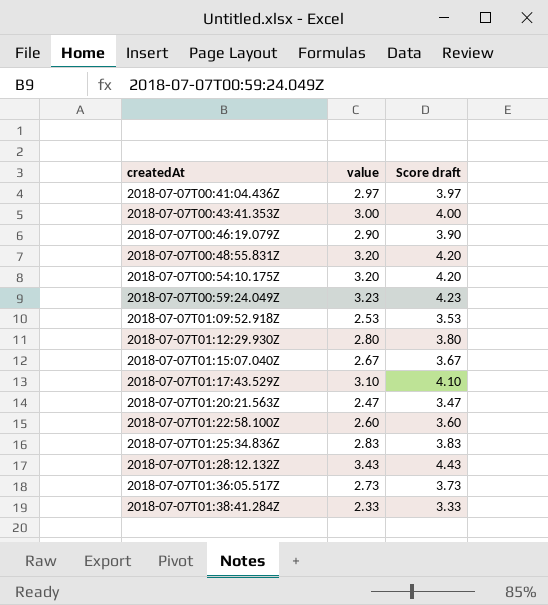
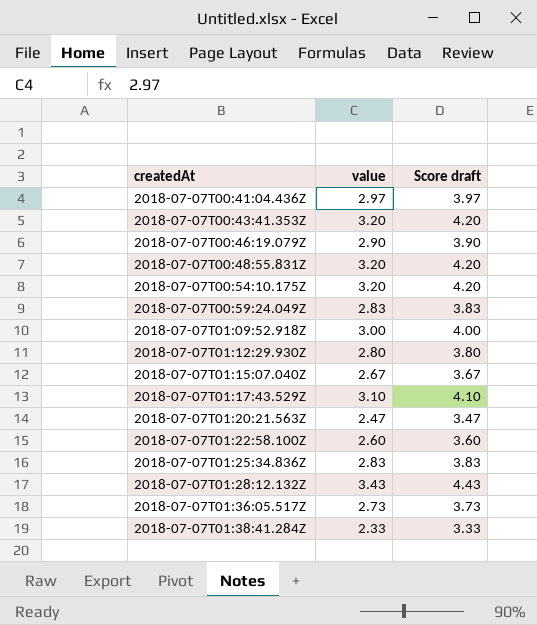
2018-07-07T00:43:41.353Z | value: 3.00 -> 3.20
2018-07-07T00:43:41.353Z | Score draft: 4.00 -> 4.20
2018-07-07T00:59:24.049Z | value: 3.23 -> 2.83
2018-07-07T00:59:24.049Z | Score draft: 4.23 -> 3.83
2018-07-07T01:09:52.918Z | value: 2.53 -> 3.00
2018-07-07T01:09:52.918Z | Score draft: 3.53 -> 4.00

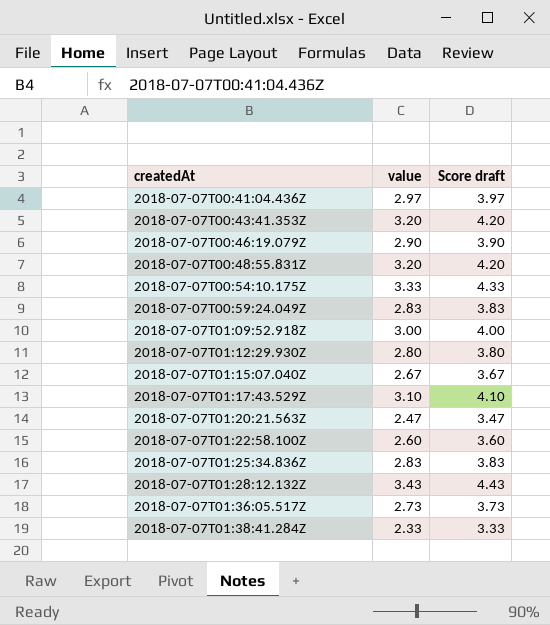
2018-07-07T00:54:10.175Z | value: 3.20 -> 3.33
2018-07-07T00:54:10.175Z | Score draft: 4.20 -> 4.33

